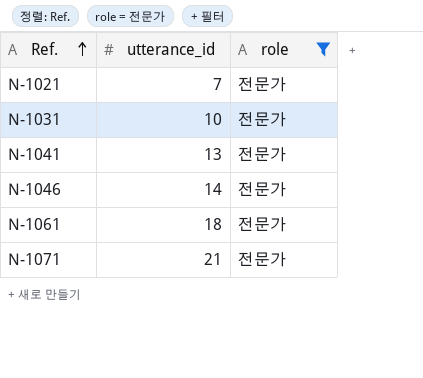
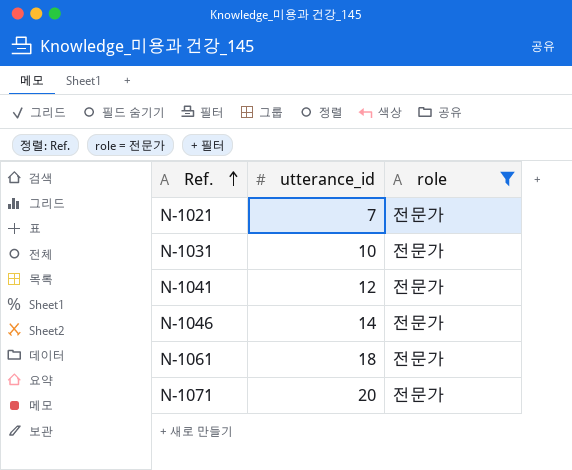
N-1041 | utterance_id: 13 -> 12
N-1071 | utterance_id: 21 -> 20

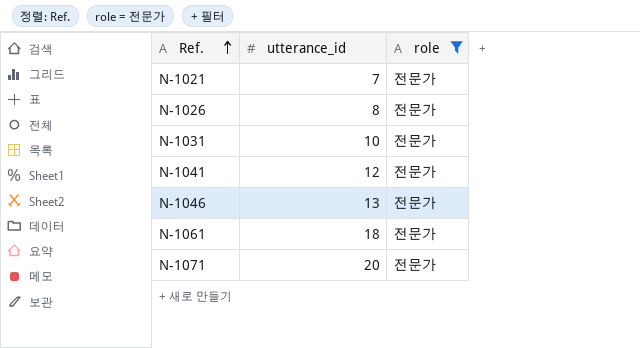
row N-1026: none -> 8 | 전문가
N-1046 | utterance_id: 14 -> 13

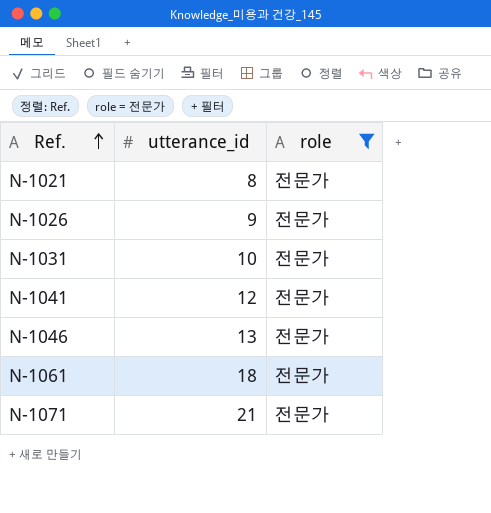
N-1021 | utterance_id: 7 -> 8
N-1026 | utterance_id: 8 -> 9
N-1071 | utterance_id: 20 -> 21

